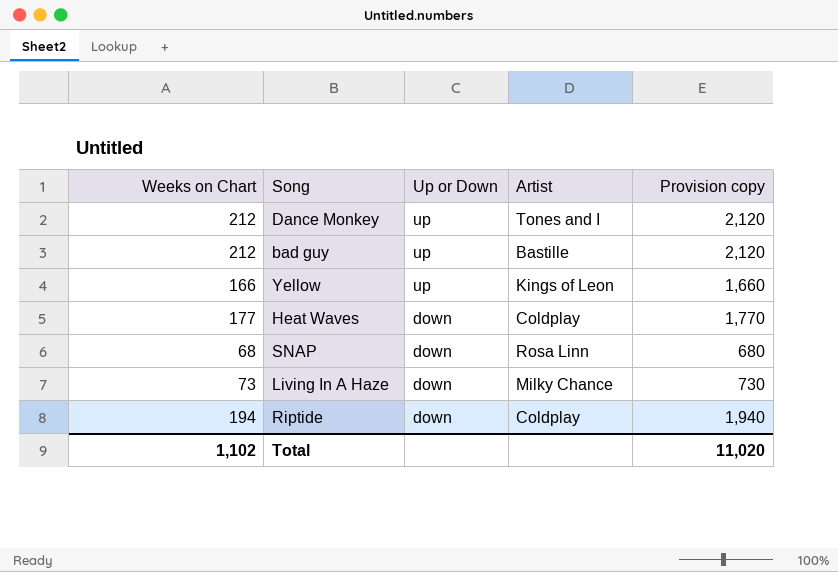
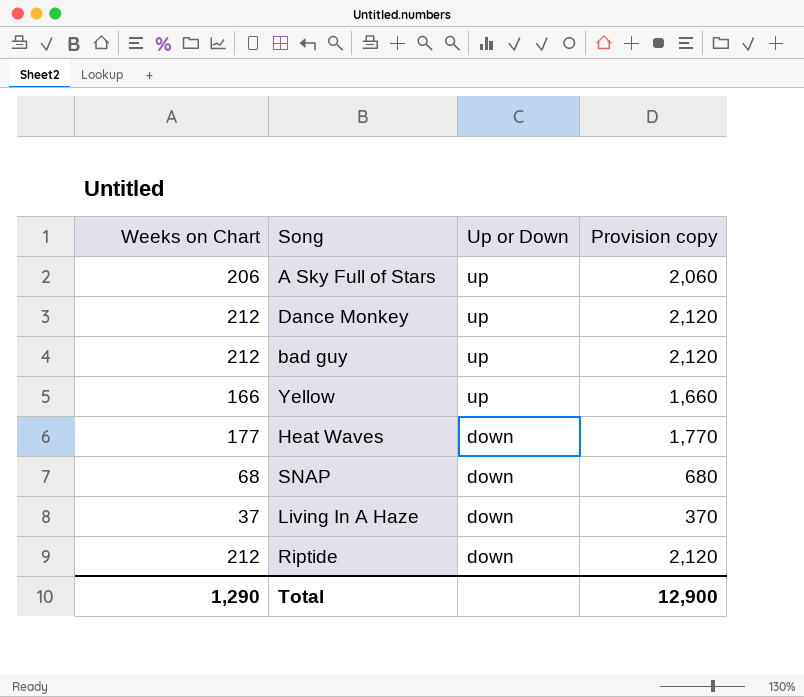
column Artist | position: 4 -> none
row A Sky Full of Stars: none -> 206 | up | 2,060
Living In A Haze | Weeks on Chart: 73 -> 37
Living In A Haze | Provision copy: 730 -> 370
Riptide | Weeks on Chart: 194 -> 212
Riptide | Provision copy: 1,940 -> 2,120
Total | Weeks on Chart: 1,102 -> 1,290
Total | Provision copy: 11,020 -> 12,900

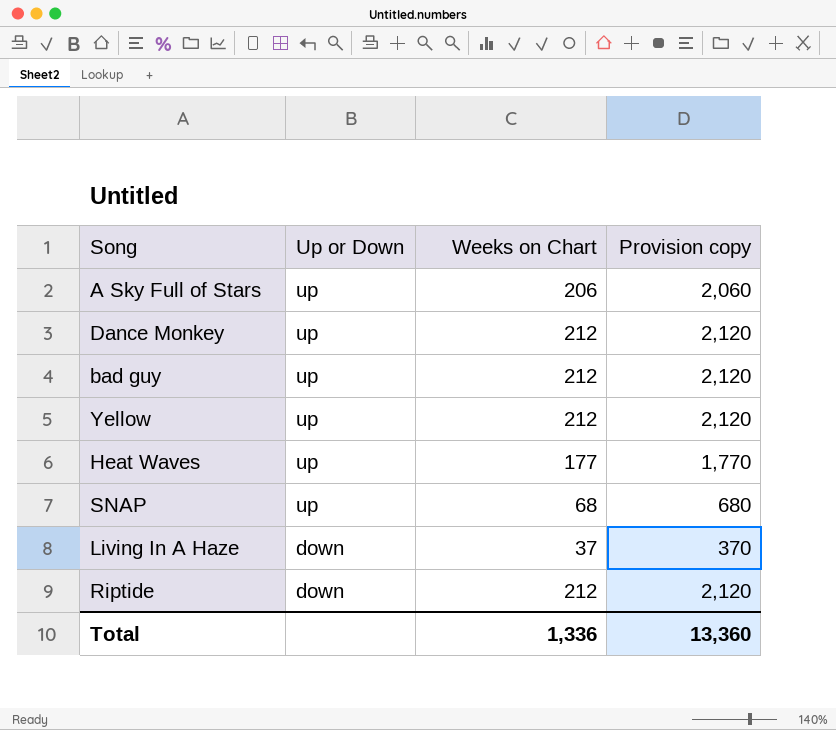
column Weeks on Chart | position: 1 -> 3
Yellow | Weeks on Chart: 166 -> 212
Yellow | Provision copy: 1,660 -> 2,120
Heat Waves | Up or Down: down -> up
SNAP | Up or Down: down -> up
Total | Weeks on Chart: 1,290 -> 1,336
Total | Provision copy: 12,900 -> 13,360

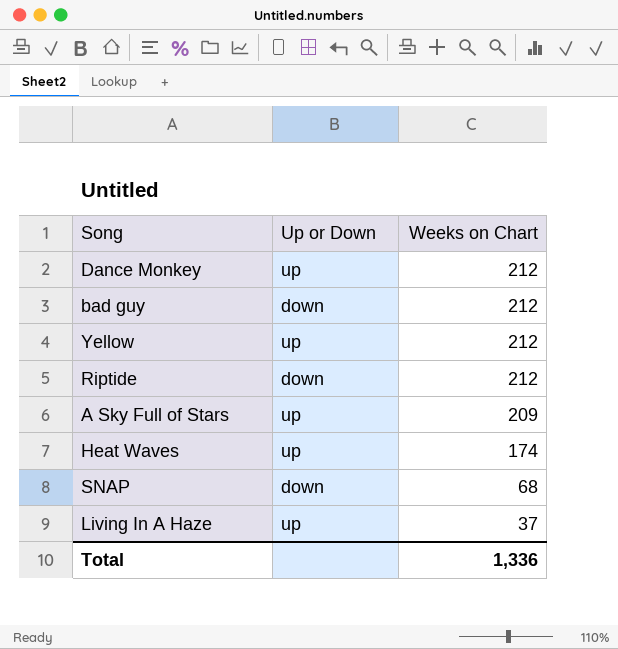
row order: Up or Down descending -> Weeks on Chart descending
column Provision copy | formula: [Weeks on Chart] * 10 -> none
bad guy | Up or Down: up -> down
A Sky Full of Stars | Weeks on Chart: 206 -> 209
Heat Waves | Weeks on Chart: 177 -> 174
SNAP | Up or Down: up -> down
Living In A Haze | Up or Down: down -> up

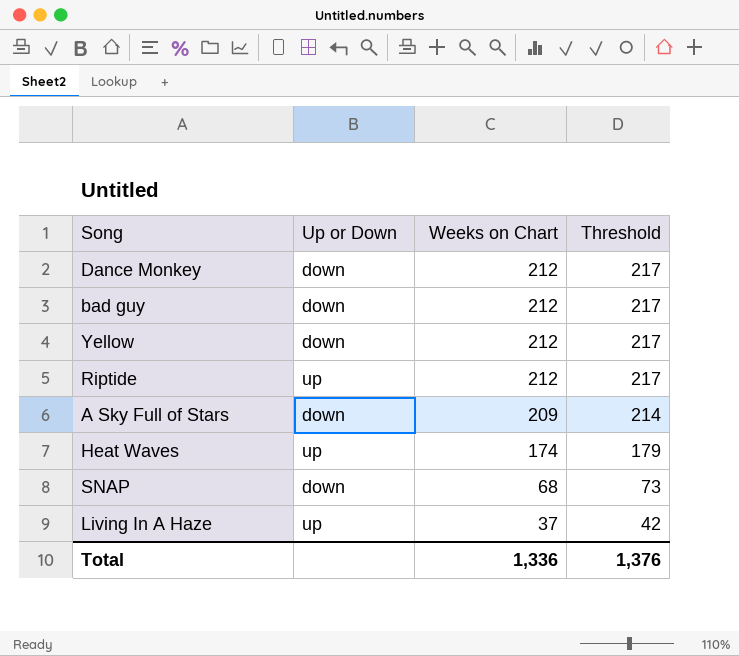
column Threshold | formula: none -> [Weeks on Chart] + 5
Dance Monkey | Up or Down: up -> down
Yellow | Up or Down: up -> down
Riptide | Up or Down: down -> up
A Sky Full of Stars | Up or Down: up -> down

